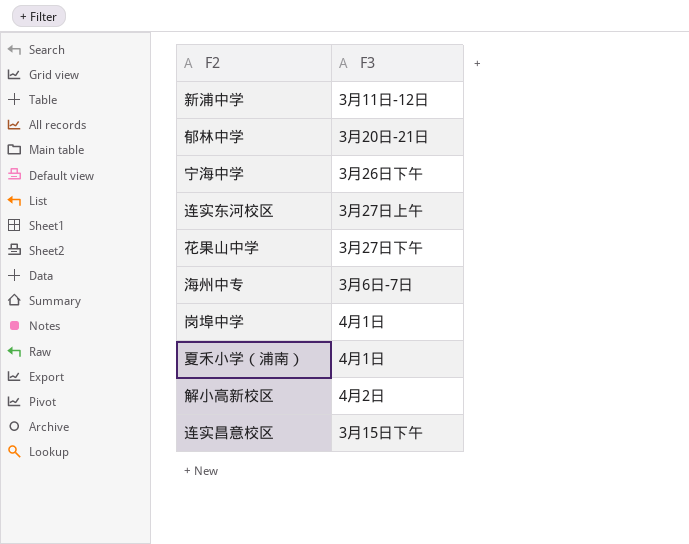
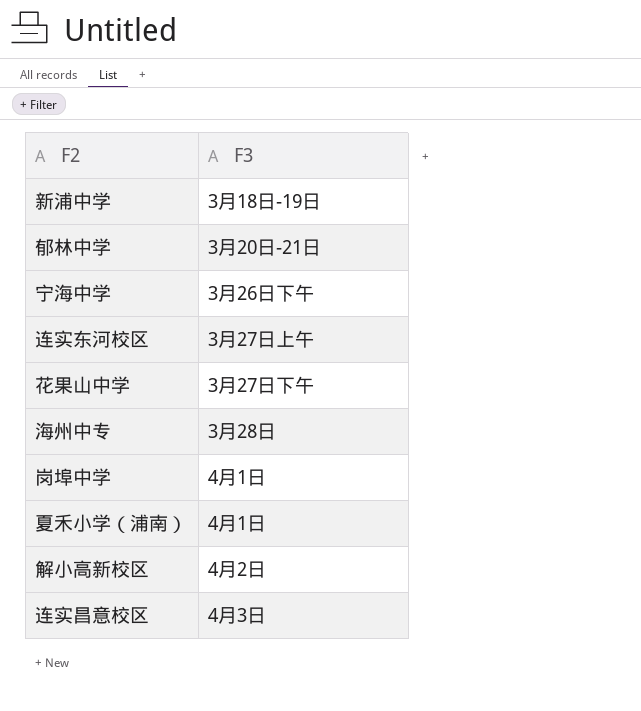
新浦中学 | F3: 3月11日-12日 -> 3月18日-19日
海州中专 | F3: 3月6日-7日 -> 3月28日
连实昌意校区 | F3: 3月15日下午 -> 4月3日

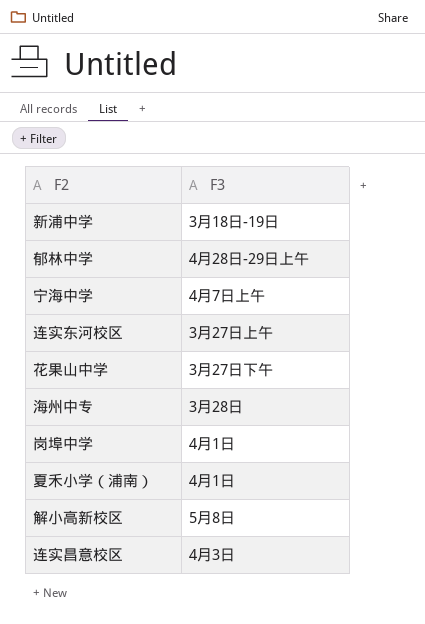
郁林中学 | F3: 3月20日-21日 -> 4月28日-29日上午
宁海中学 | F3: 3月26日下午 -> 4月7日上午
解小高新校区 | F3: 4月2日 -> 5月8日

